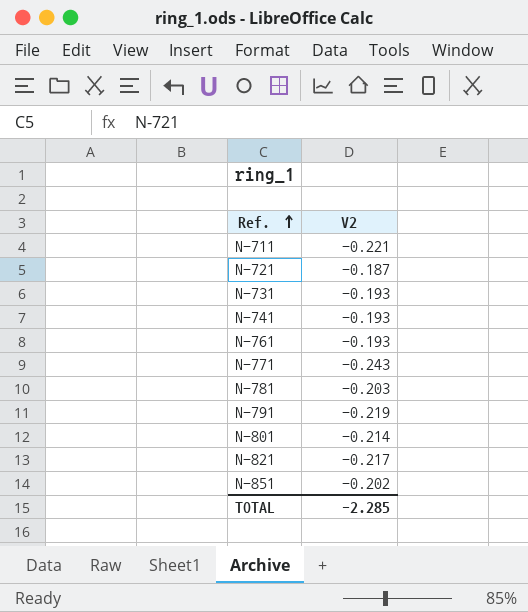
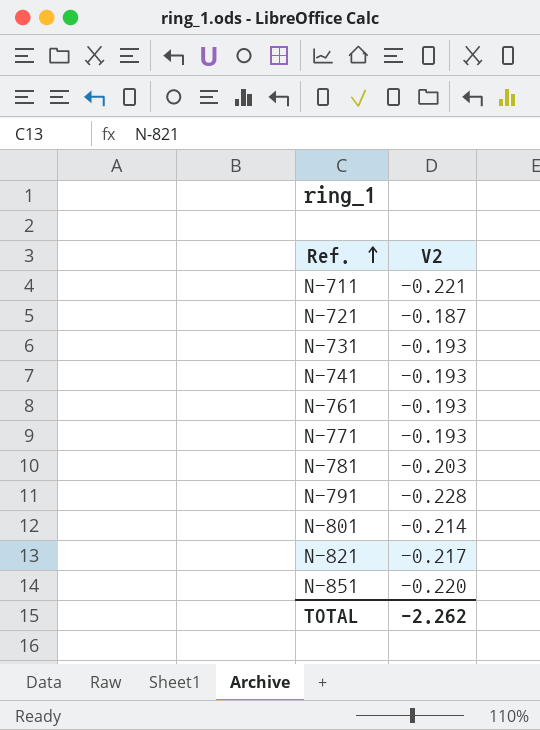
N-771 | V2: -0.243 -> -0.193
N-791 | V2: -0.219 -> -0.228
N-851 | V2: -0.202 -> -0.220
TOTAL | V2: -2.285 -> -2.262

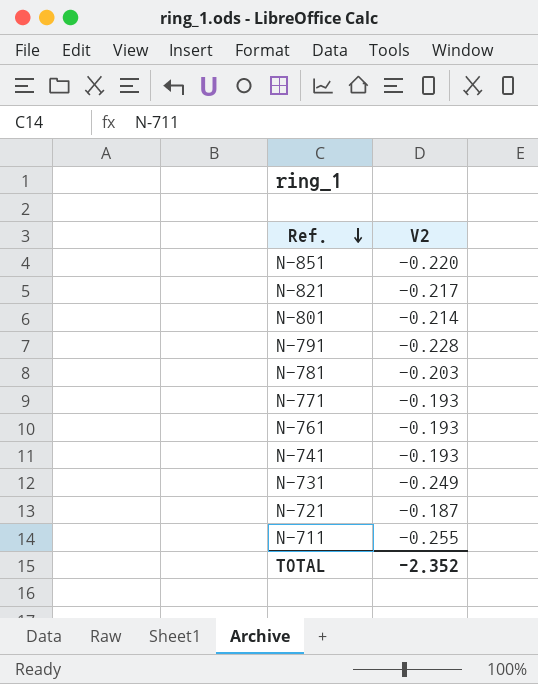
row order: Ref. ascending -> Ref. descending
N-731 | V2: -0.193 -> -0.249
N-711 | V2: -0.221 -> -0.255
TOTAL | V2: -2.262 -> -2.352

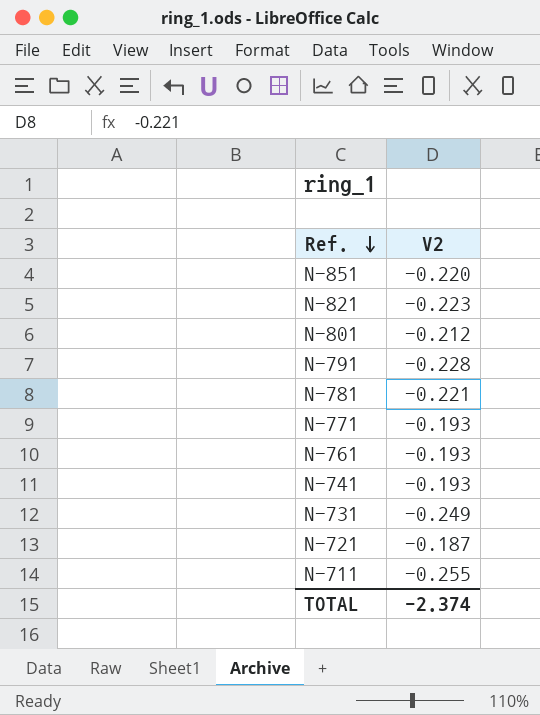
N-821 | V2: -0.217 -> -0.223
N-801 | V2: -0.214 -> -0.212
N-781 | V2: -0.203 -> -0.221
TOTAL | V2: -2.352 -> -2.374

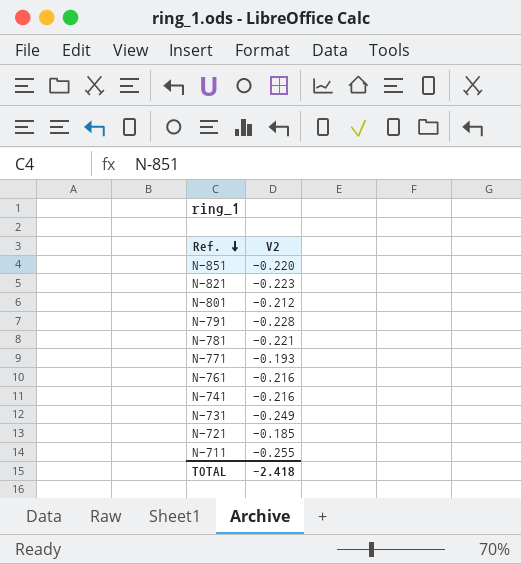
N-761 | V2: -0.193 -> -0.216
N-741 | V2: -0.193 -> -0.216
N-721 | V2: -0.187 -> -0.185
TOTAL | V2: -2.374 -> -2.418

